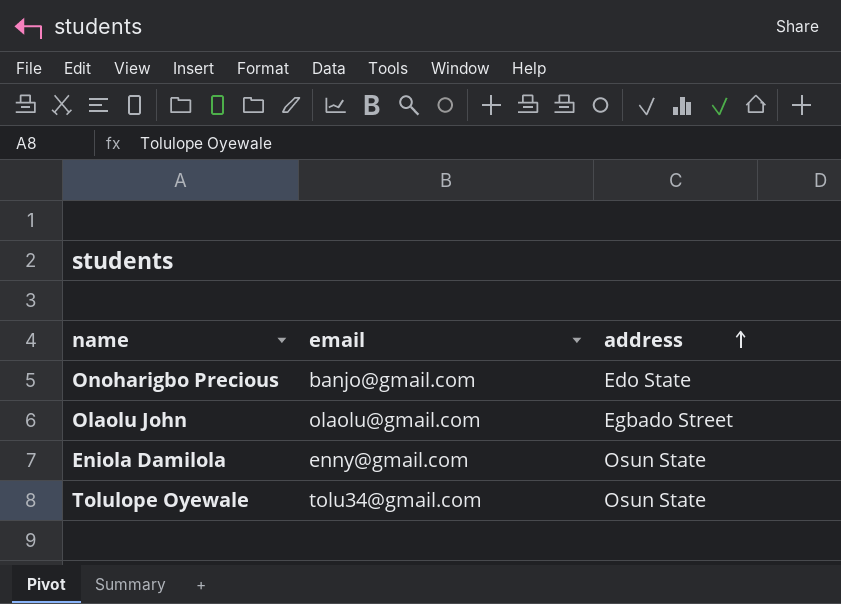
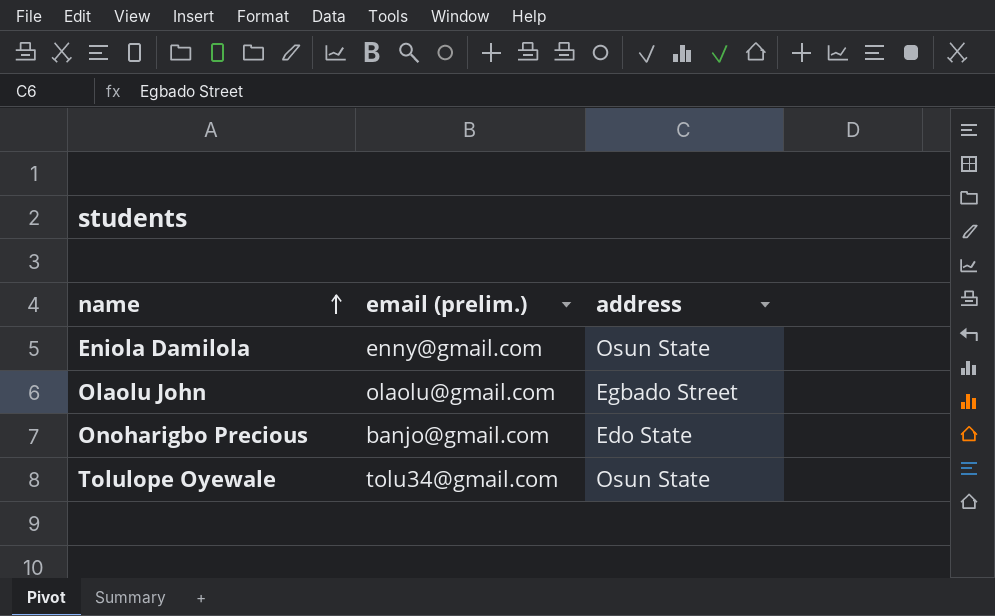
row order: address ascending -> name ascending
column name: email -> email (prelim.)

